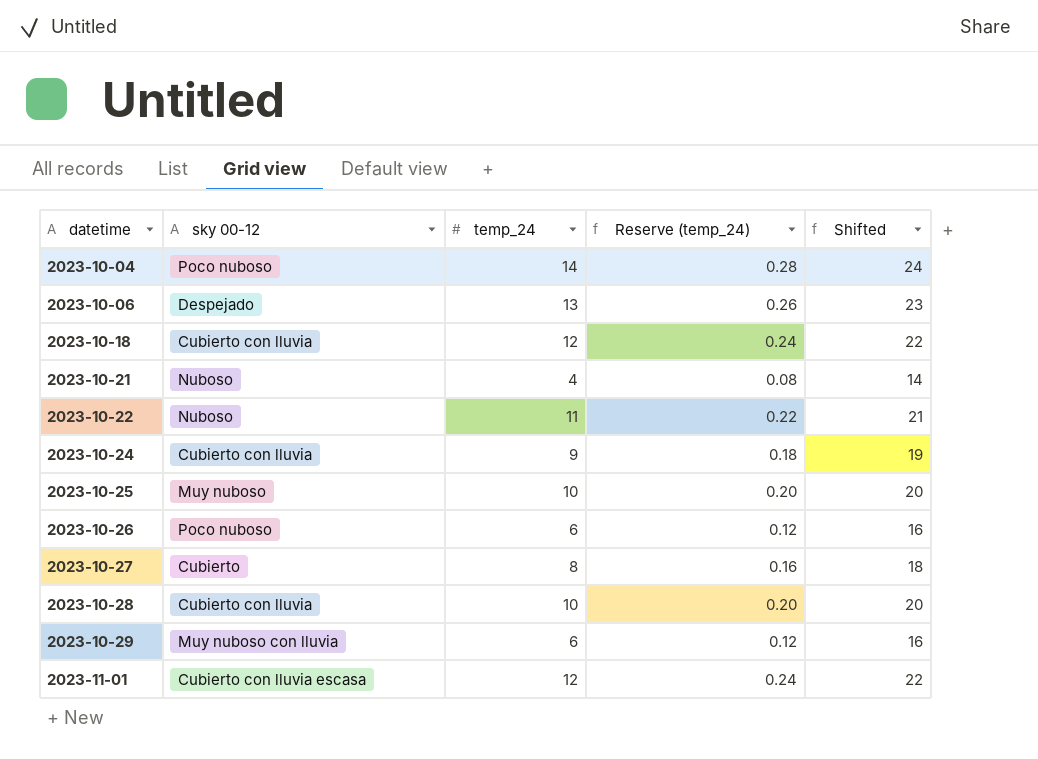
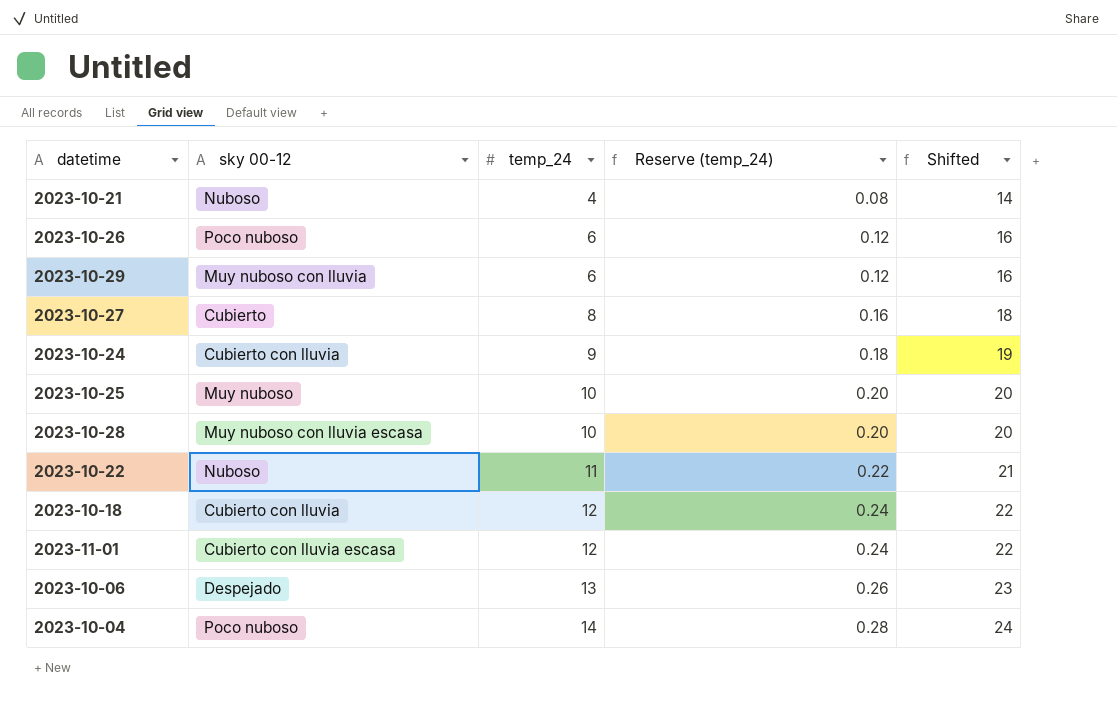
row order: datetime ascending -> temp_24 ascending
2023-10-28 | sky 00-12: Cubierto con lluvia -> Muy nuboso con lluvia escasa

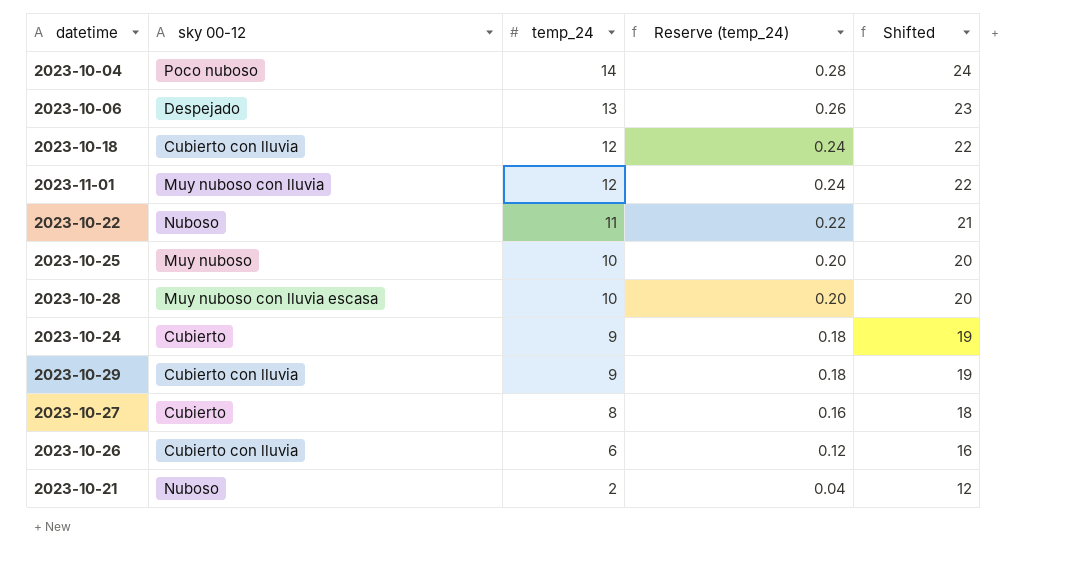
row order: temp_24 ascending -> temp_24 descending
2023-11-01 | sky 00-12: Cubierto con lluvia escasa -> Muy nuboso con lluvia
2023-10-24 | sky 00-12: Cubierto con lluvia -> Cubierto
2023-10-29 | sky 00-12: Muy nuboso con lluvia -> Cubierto con lluvia
2023-10-29 | temp_24: 6 -> 9
2023-10-29 | Reserve (temp_24): 0.12 -> 0.18
2023-10-29 | Shifted: 16 -> 19
2023-10-26 | sky 00-12: Poco nuboso -> Cubierto con lluvia
2023-10-21 | temp_24: 4 -> 2
2023-10-21 | Reserve (temp_24): 0.08 -> 0.04
2023-10-21 | Shifted: 14 -> 12

